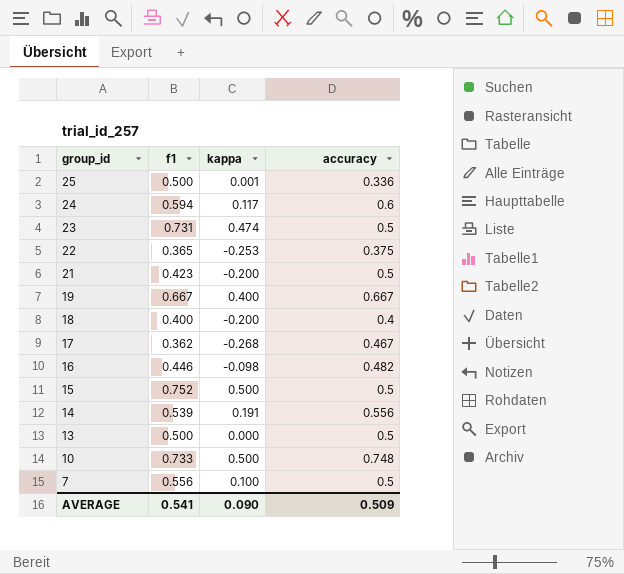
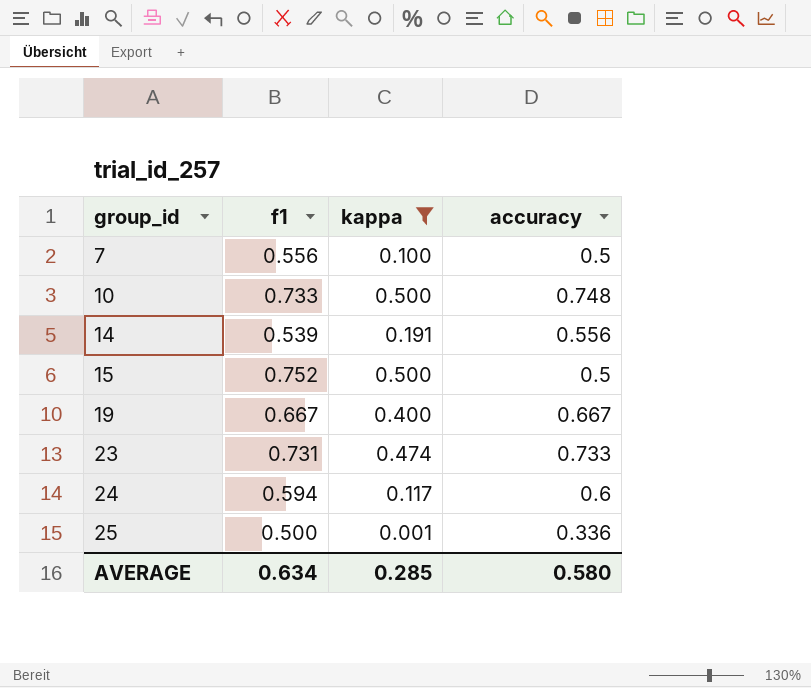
filter: none -> kappa >= 0.001
row order: group_id descending -> group_id ascending
23 | accuracy: 0.5 -> 0.733
AVERAGE | f1: 0.541 -> 0.634
AVERAGE | kappa: 0.090 -> 0.285
AVERAGE | accuracy: 0.509 -> 0.580

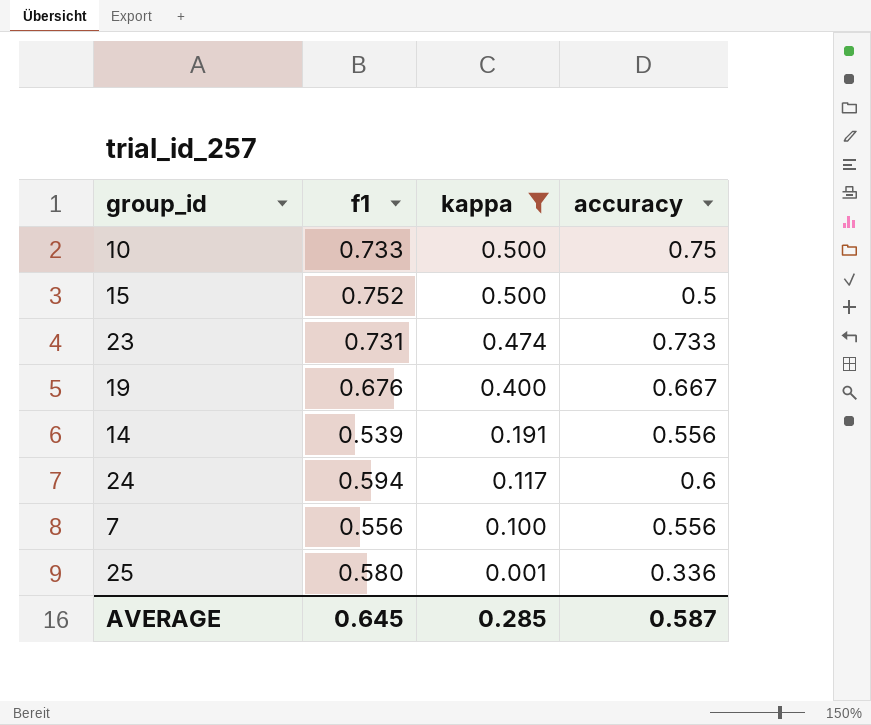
row order: group_id ascending -> kappa descending
10 | accuracy: 0.748 -> 0.75
19 | f1: 0.667 -> 0.676
7 | accuracy: 0.5 -> 0.556
25 | f1: 0.500 -> 0.580
AVERAGE | f1: 0.634 -> 0.645
AVERAGE | accuracy: 0.580 -> 0.587

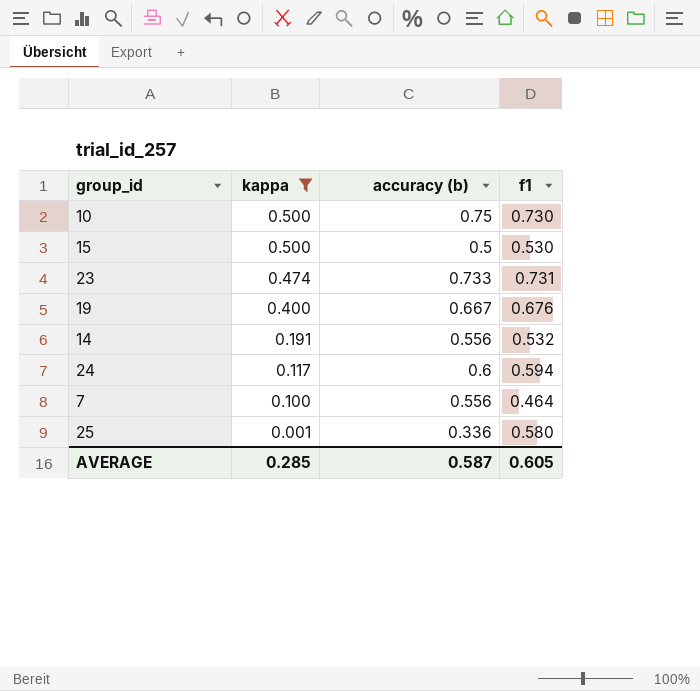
column name: accuracy -> accuracy (b)
column f1 | position: 2 -> 4
10 | f1: 0.733 -> 0.730
15 | f1: 0.752 -> 0.530
14 | f1: 0.539 -> 0.532
7 | f1: 0.556 -> 0.464
AVERAGE | f1: 0.645 -> 0.605

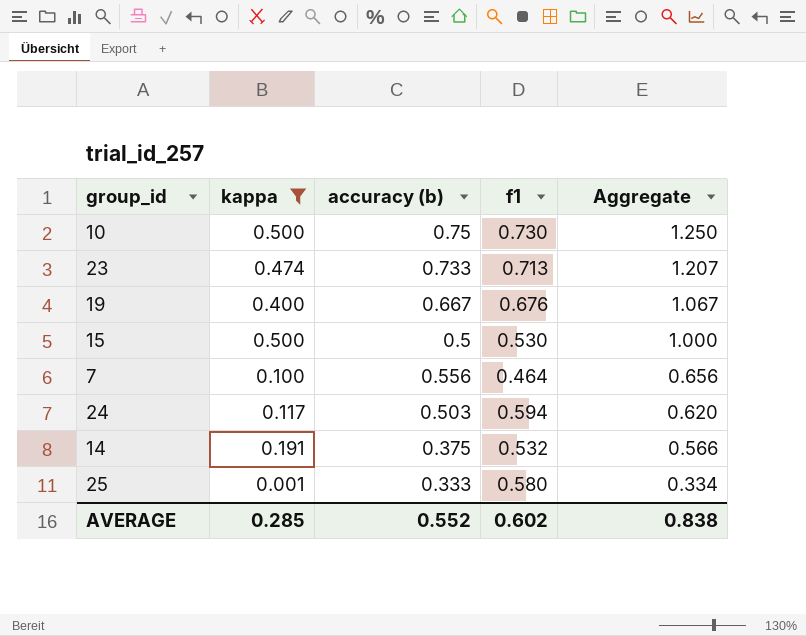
row order: kappa descending -> Aggregate descending
column Aggregate | formula: none -> [kappa] + [accuracy (b)]
23 | f1: 0.731 -> 0.713
24 | accuracy (b): 0.6 -> 0.503
14 | accuracy (b): 0.556 -> 0.375
25 | accuracy (b): 0.336 -> 0.333
AVERAGE | accuracy (b): 0.587 -> 0.552
AVERAGE | f1: 0.605 -> 0.602

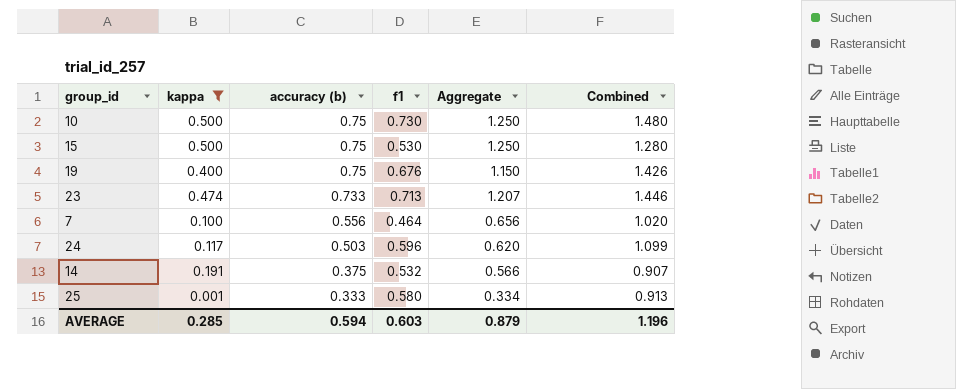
row order: Aggregate descending -> accuracy (b) descending
column Combined | formula: none -> [accuracy (b)] + [f1]
15 | accuracy (b): 0.5 -> 0.75
15 | Aggregate: 1.000 -> 1.250
19 | accuracy (b): 0.667 -> 0.75
19 | Aggregate: 1.067 -> 1.150
24 | f1: 0.594 -> 0.596
AVERAGE | accuracy (b): 0.552 -> 0.594
AVERAGE | f1: 0.602 -> 0.603
AVERAGE | Aggregate: 0.838 -> 0.879

